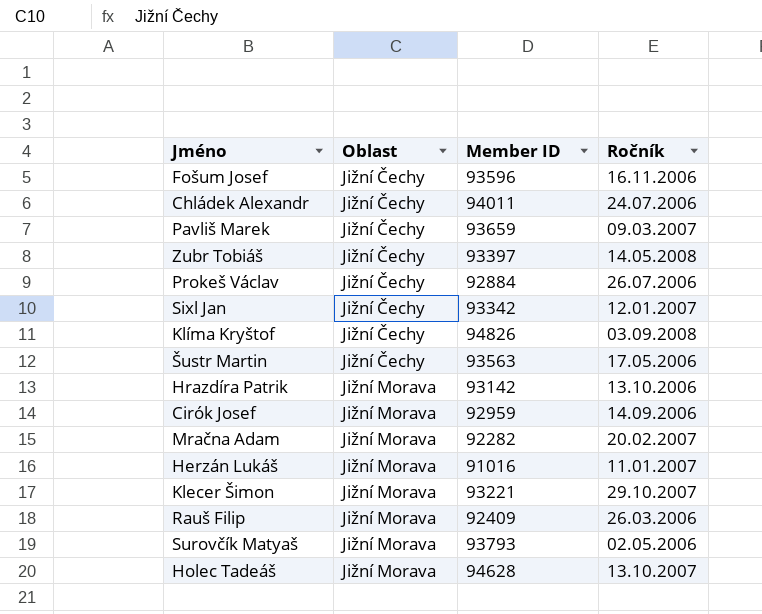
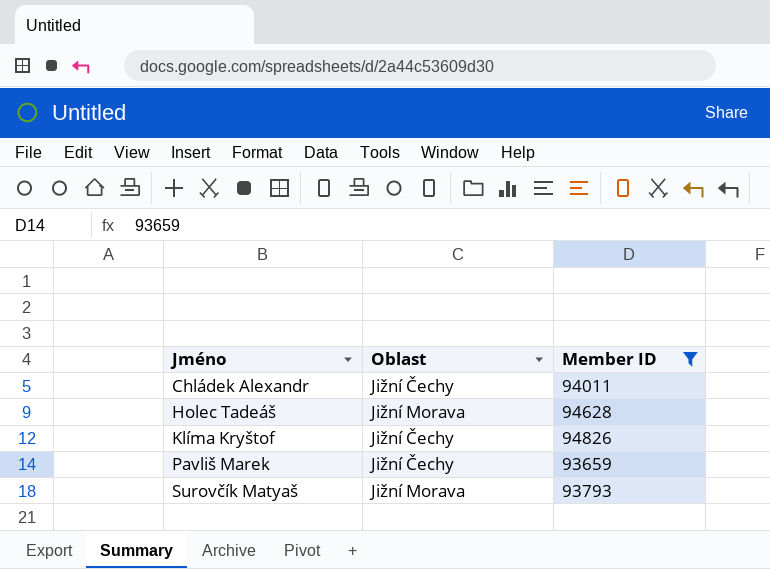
filter: none -> Member ID >= 93659
row order: Oblast ascending -> Jméno ascending
column Ročník | position: 4 -> none

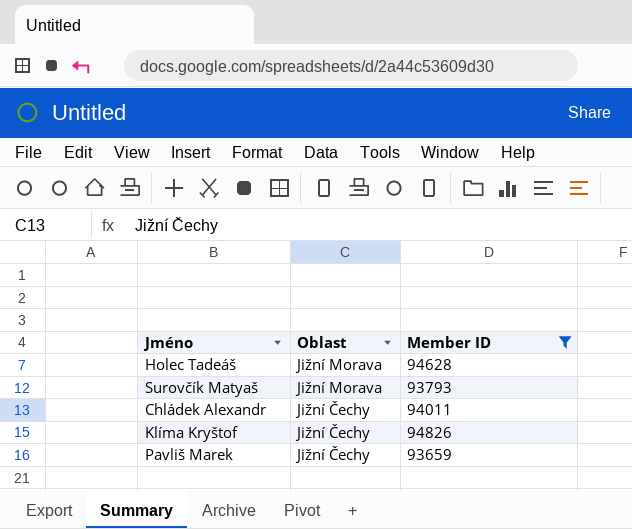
row order: Jméno ascending -> Oblast descending

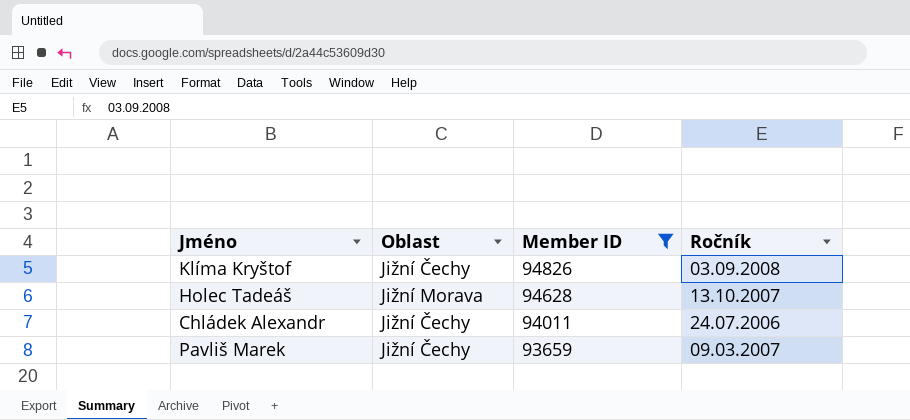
row order: Oblast descending -> Member ID descending
column Ročník | position: none -> 4
row Surovčík Matyaš: Jižní Morava | 93793 -> none

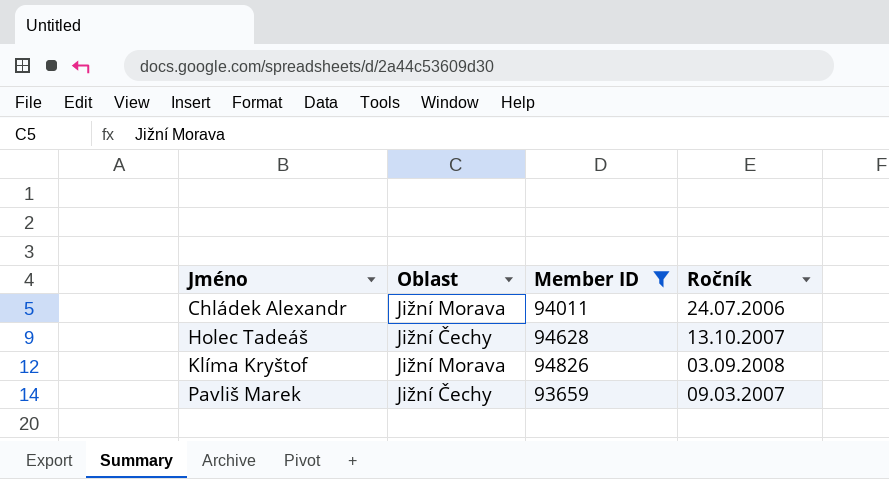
row order: Member ID descending -> Jméno ascending
Chládek Alexandr | Oblast: Jižní Čechy -> Jižní Morava
Holec Tadeáš | Oblast: Jižní Morava -> Jižní Čechy
Klíma Kryštof | Oblast: Jižní Čechy -> Jižní Morava

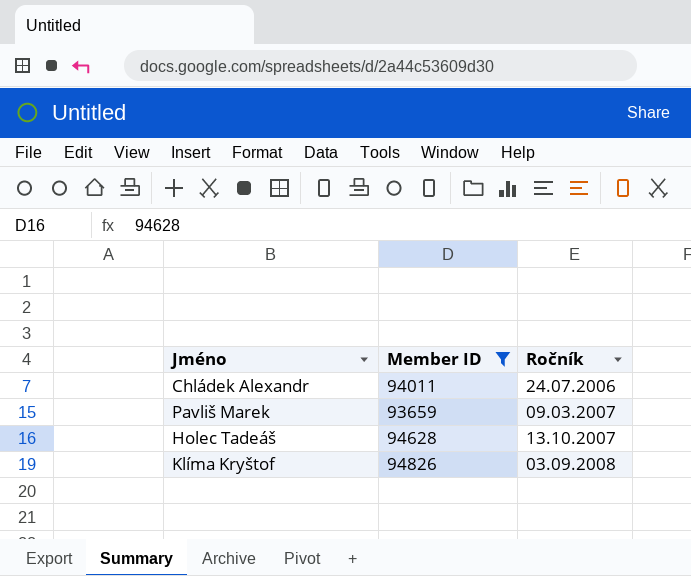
row order: Jméno ascending -> Ročník ascending
column Oblast | position: 2 -> none

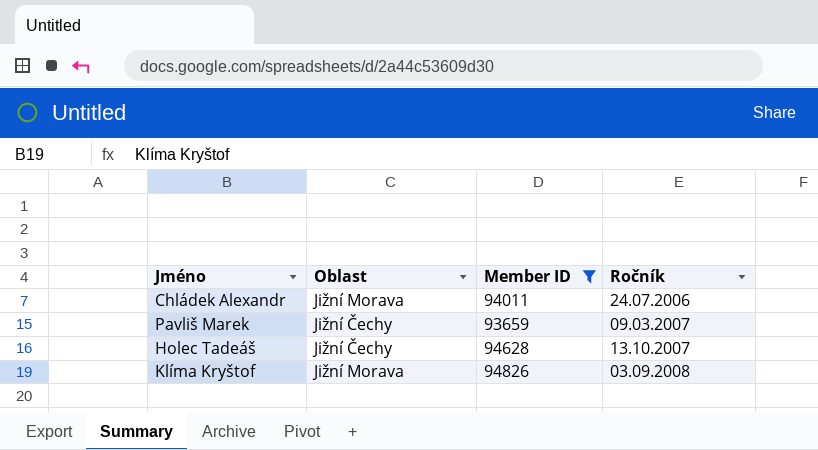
column Oblast | position: none -> 2

